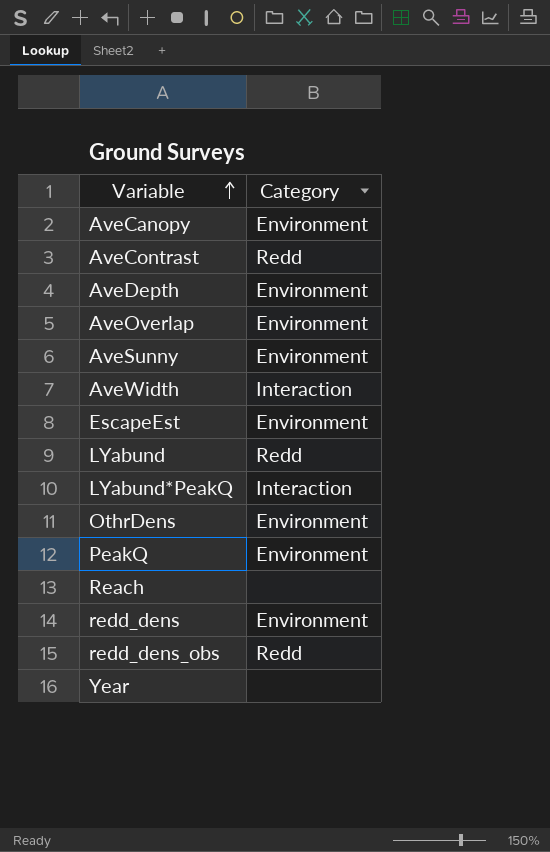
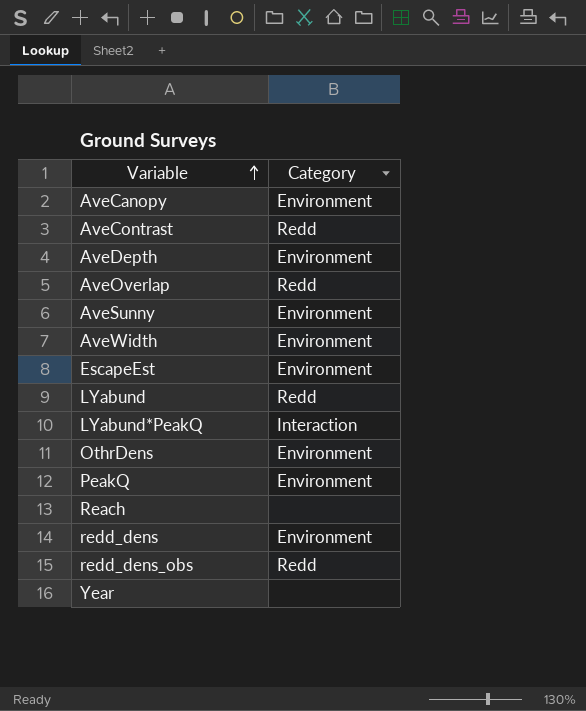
AveOverlap | Category: Environment -> Redd
AveWidth | Category: Interaction -> Environment

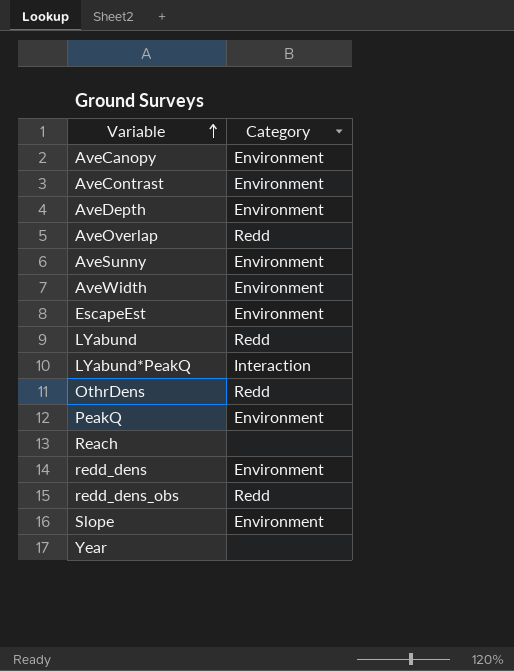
AveContrast | Category: Redd -> Environment
OthrDens | Category: Environment -> Redd
row Slope: none -> Environment

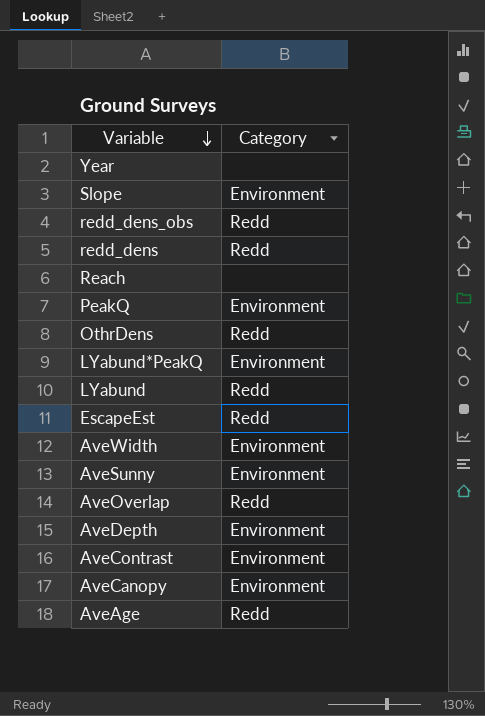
row order: Variable ascending -> Variable descending
redd_dens | Category: Environment -> Redd
LYabund*PeakQ | Category: Interaction -> Environment
EscapeEst | Category: Environment -> Redd
row AveAge: none -> Redd

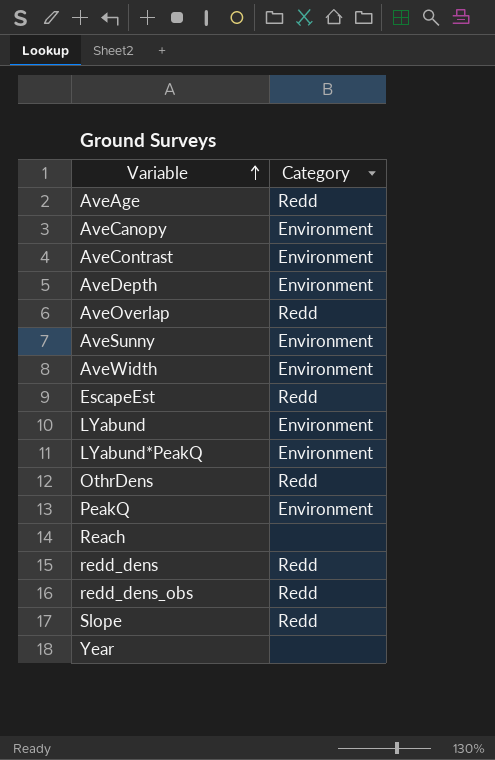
row order: Variable descending -> Variable ascending
LYabund | Category: Redd -> Environment
Slope | Category: Environment -> Redd

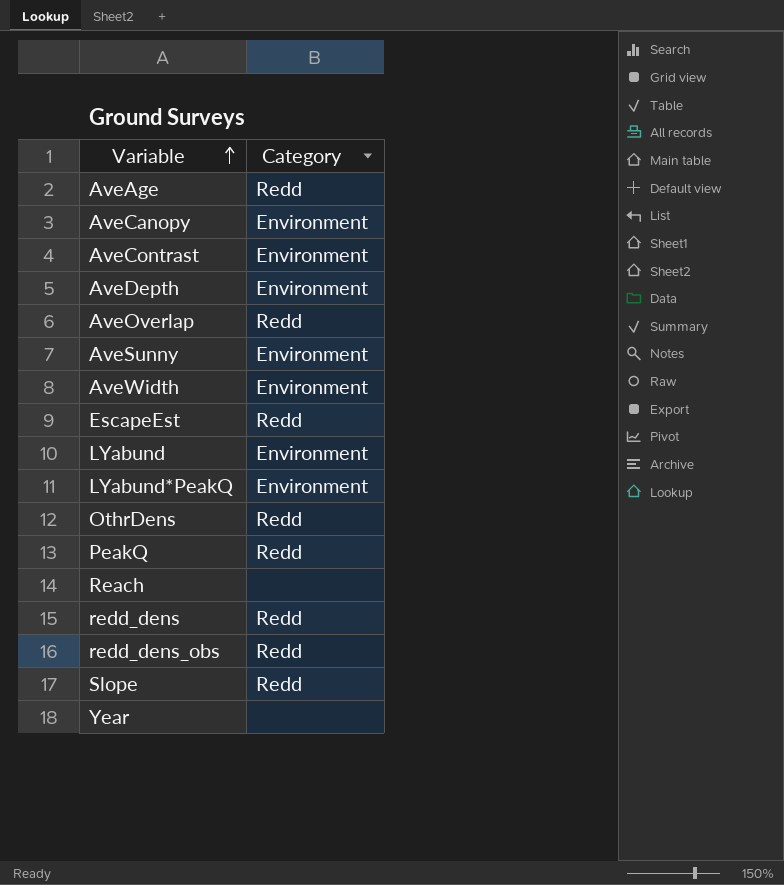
PeakQ | Category: Environment -> Redd

